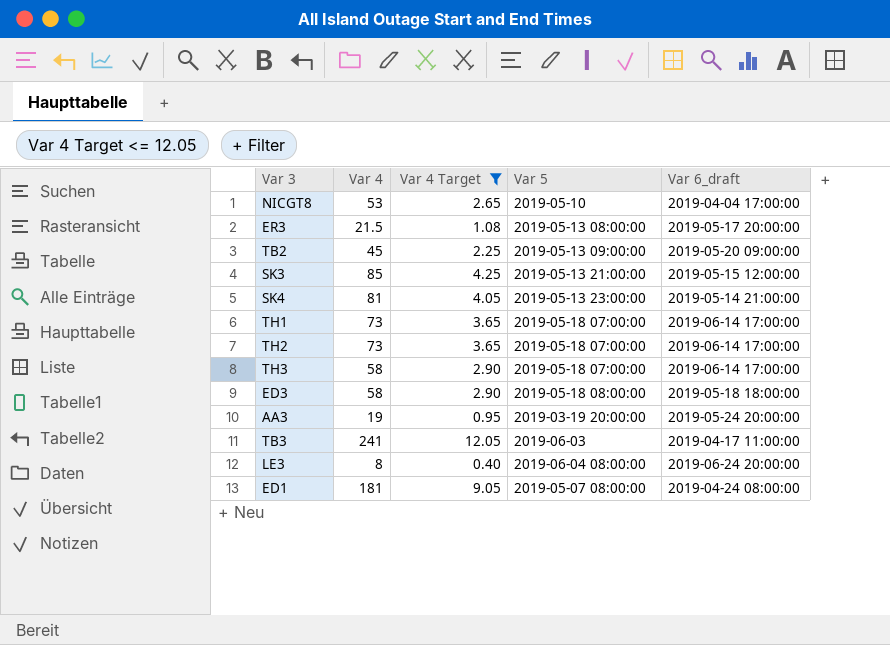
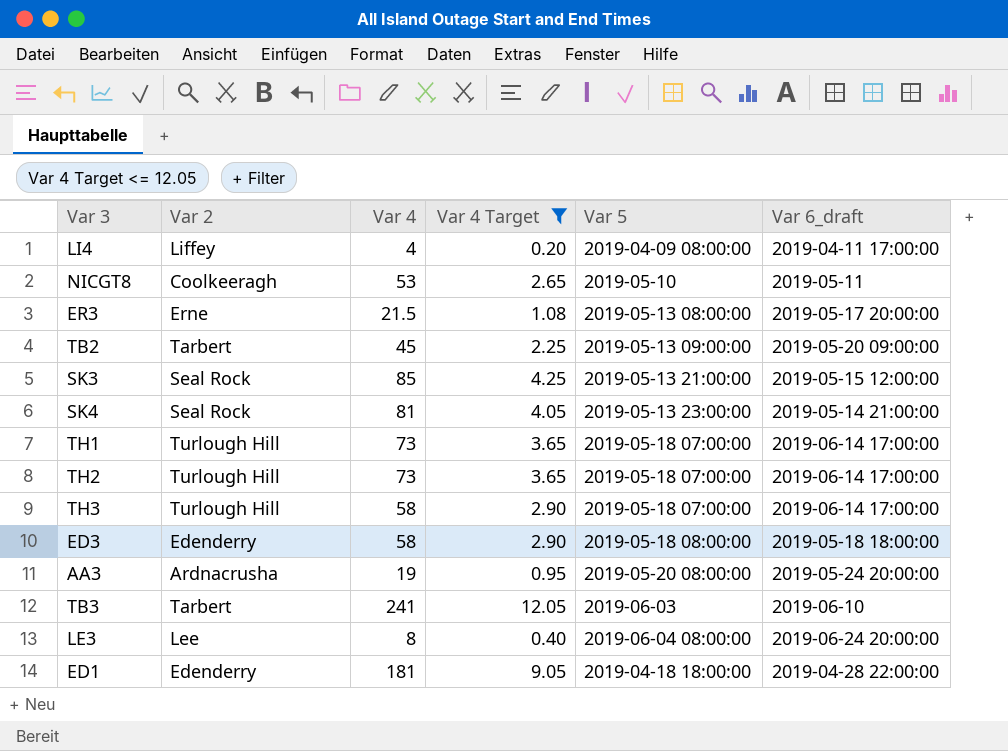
column Var 2 | position: none -> 2
row LI4: none -> Liffey | 4 | 0.20 | 2019-04-09 08:00:00 | 2019-04-11 17:00:00
NICGT8 | Var 6_draft: 2019-04-04 17:00:00 -> 2019-05-11
AA3 | Var 5: 2019-03-19 20:00:00 -> 2019-05-20 08:00:00
TB3 | Var 6_draft: 2019-04-17 11:00:00 -> 2019-06-10
ED1 | Var 5: 2019-05-07 08:00:00 -> 2019-04-18 18:00:00
ED1 | Var 6_draft: 2019-04-24 08:00:00 -> 2019-04-28 22:00:00

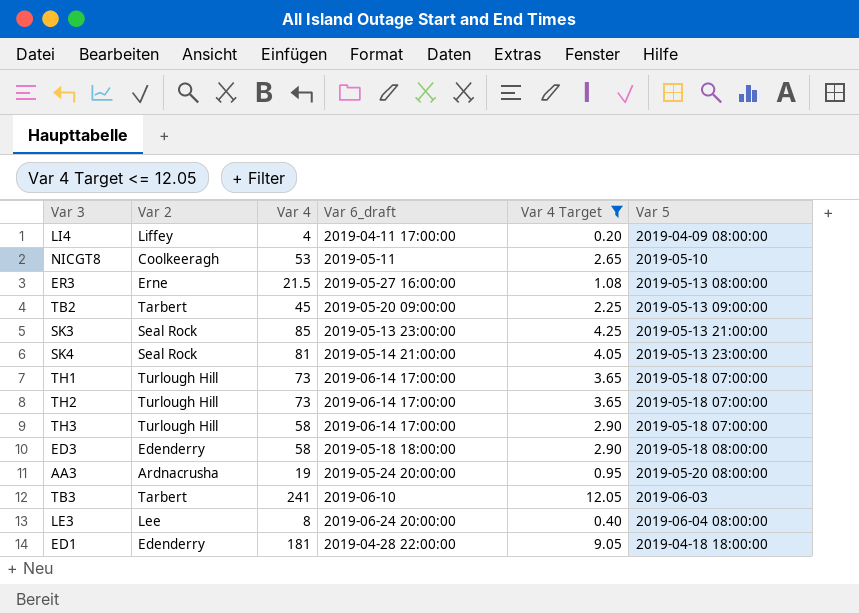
column Var 6_draft | position: 6 -> 4
ER3 | Var 6_draft: 2019-05-17 20:00:00 -> 2019-05-27 16:00:00
SK3 | Var 6_draft: 2019-05-15 12:00:00 -> 2019-05-13 23:00:00

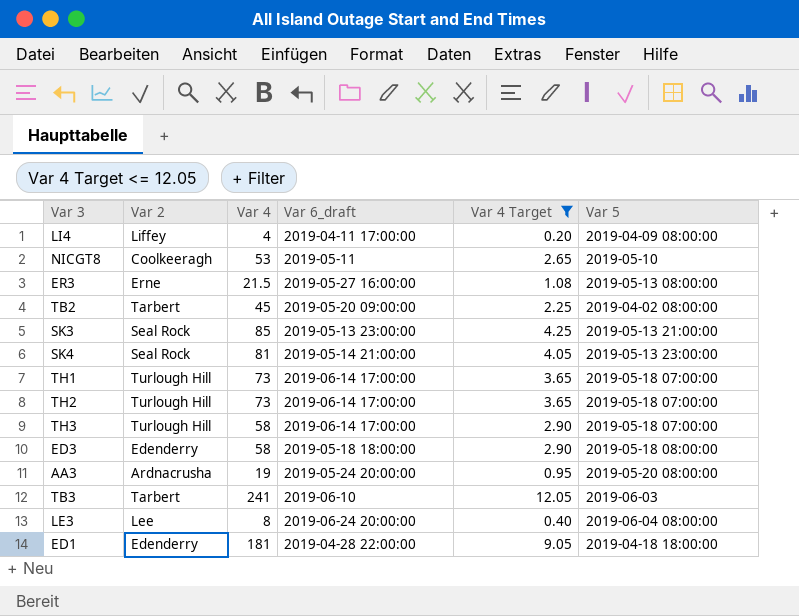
TB2 | Var 5: 2019-05-13 09:00:00 -> 2019-04-02 08:00:00

